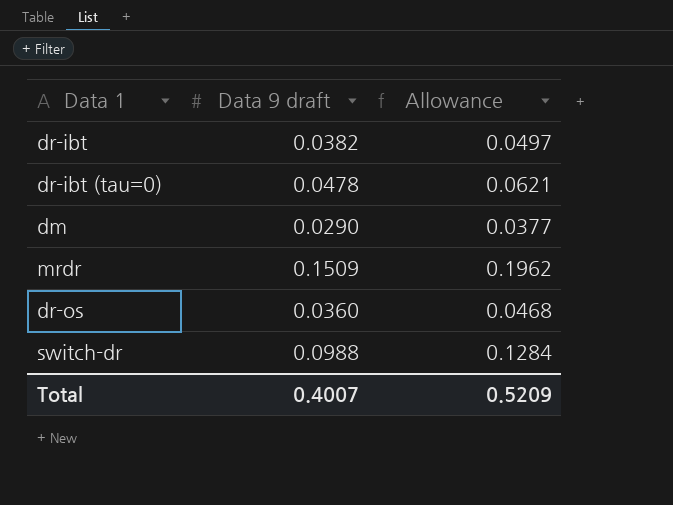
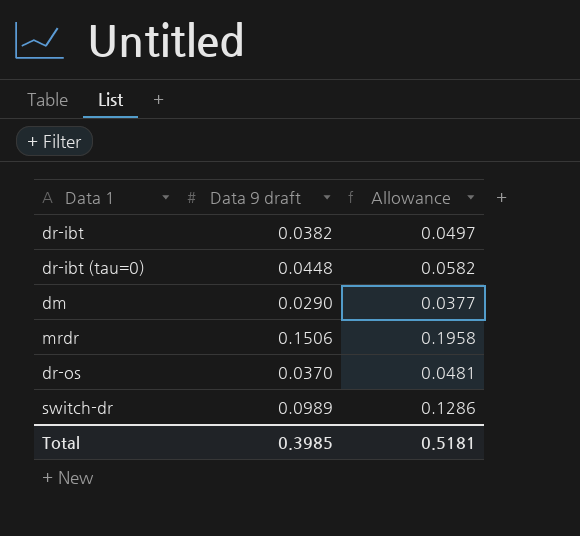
dr-ibt (tau=0) | Data 9 draft: 0.0478 -> 0.0448
dr-ibt (tau=0) | Allowance: 0.0621 -> 0.0582
mrdr | Data 9 draft: 0.1509 -> 0.1506
mrdr | Allowance: 0.1962 -> 0.1958
dr-os | Data 9 draft: 0.0360 -> 0.0370
dr-os | Allowance: 0.0468 -> 0.0481
switch-dr | Data 9 draft: 0.0988 -> 0.0989
switch-dr | Allowance: 0.1284 -> 0.1286
Total | Data 9 draft: 0.4007 -> 0.3985
Total | Allowance: 0.5209 -> 0.5181

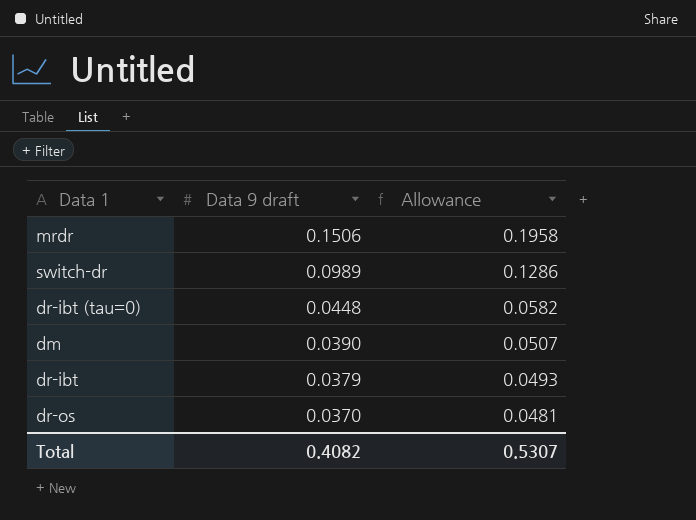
row order: none -> Data 9 draft descending
dm | Data 9 draft: 0.0290 -> 0.0390
dm | Allowance: 0.0377 -> 0.0507
dr-ibt | Data 9 draft: 0.0382 -> 0.0379
dr-ibt | Allowance: 0.0497 -> 0.0493
Total | Data 9 draft: 0.3985 -> 0.4082
Total | Allowance: 0.5181 -> 0.5307

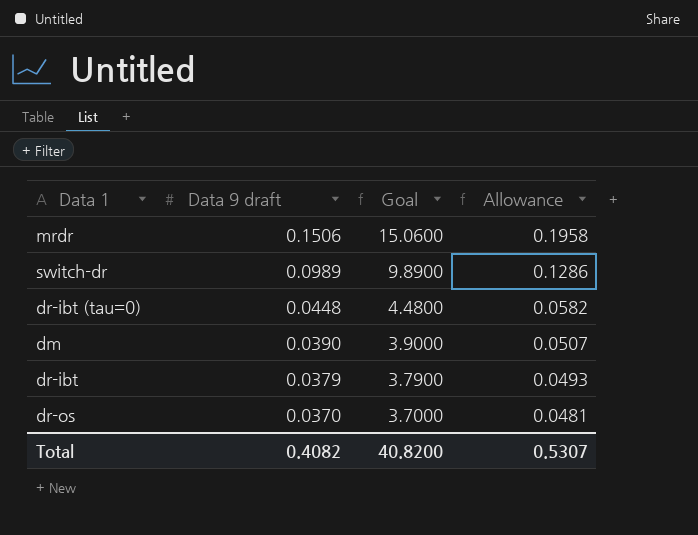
column Goal | formula: none -> [Data 9 draft] * 100

